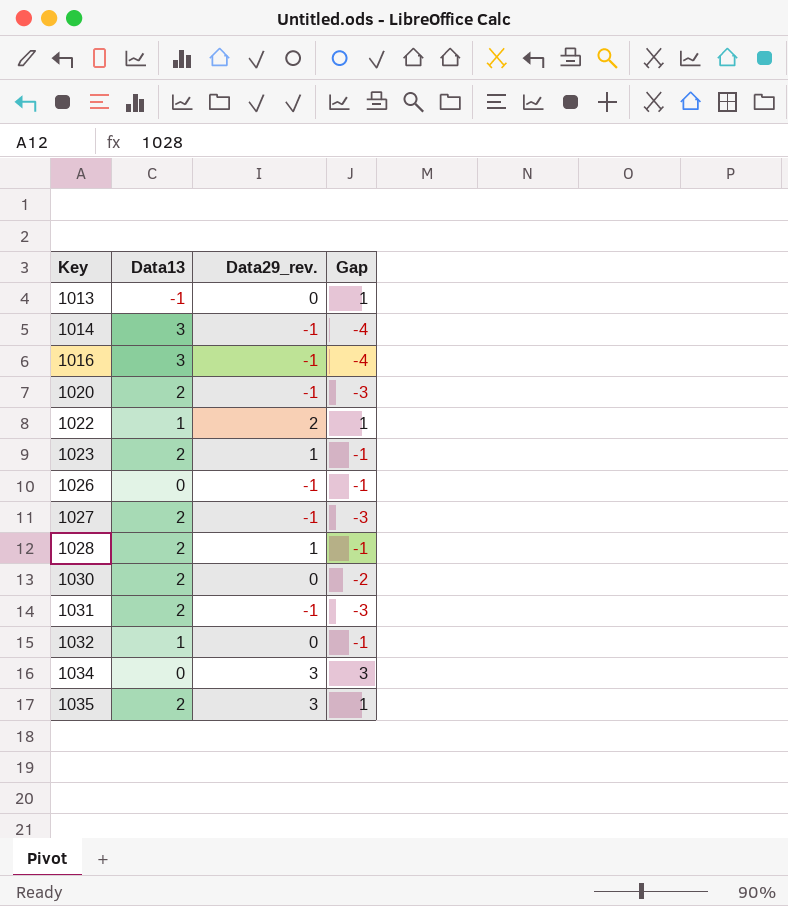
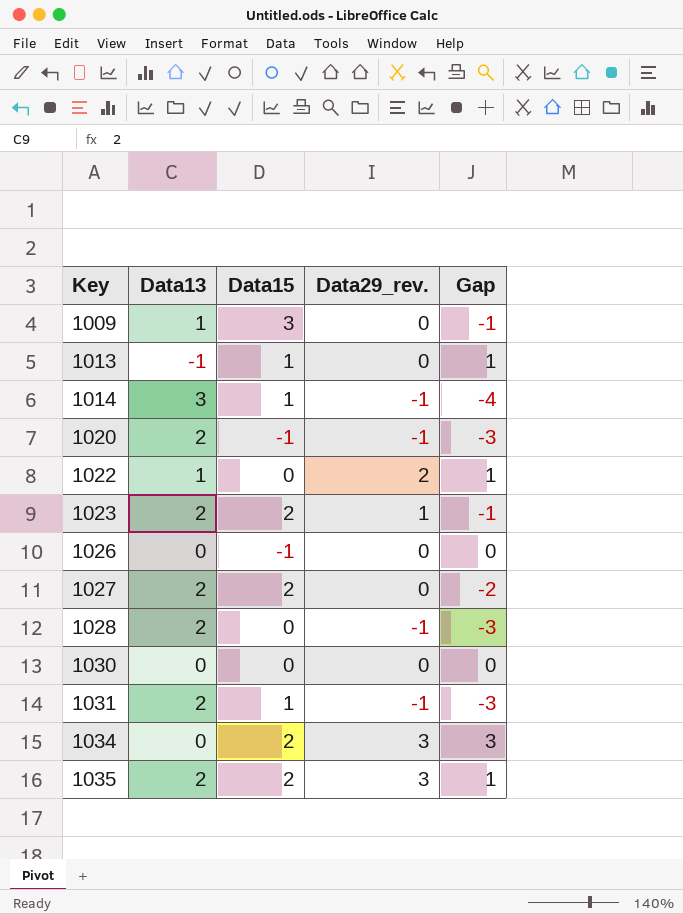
column Data15 | position: none -> 3
row 1016: 3 | -1 | -4 -> none
row 1032: 1 | 0 | -1 -> none
row 1009: none -> 1 | 3 | 0 | -1
1026 | Data29_rev.: -1 -> 0
1026 | Gap: -1 -> 0
1027 | Data29_rev.: -1 -> 0
1027 | Gap: -3 -> -2
1028 | Data29_rev.: 1 -> -1
1028 | Gap: -1 -> -3
1030 | Data13: 2 -> 0
1030 | Gap: -2 -> 0

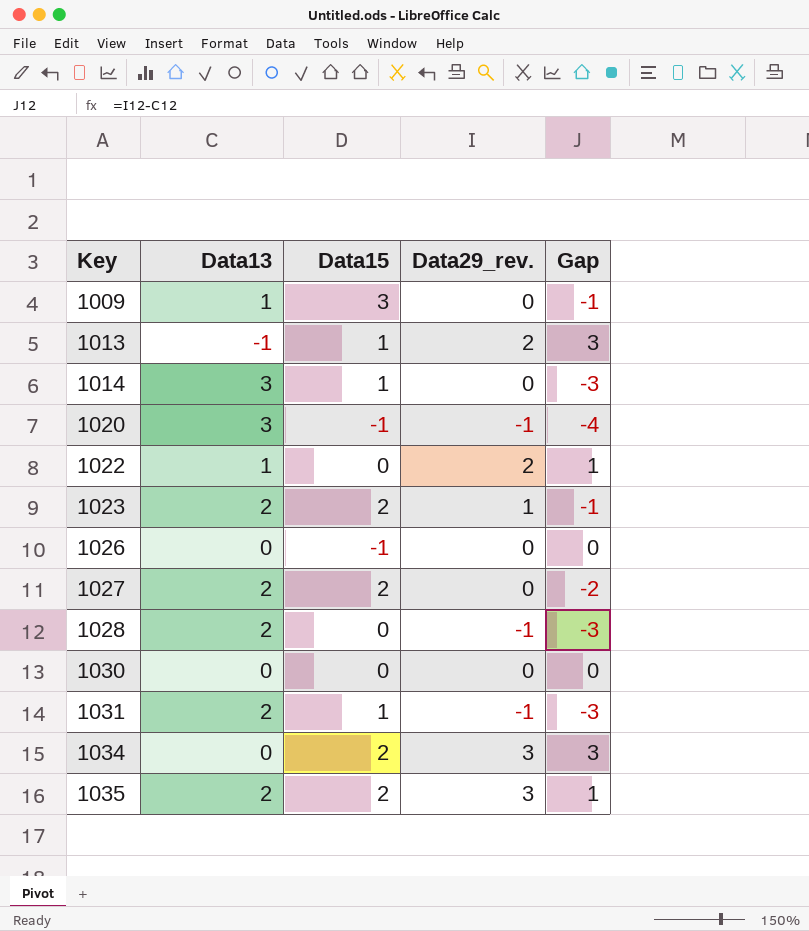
1013 | Data29_rev.: 0 -> 2
1013 | Gap: 1 -> 3
1014 | Data29_rev.: -1 -> 0
1014 | Gap: -4 -> -3
1020 | Data13: 2 -> 3
1020 | Gap: -3 -> -4

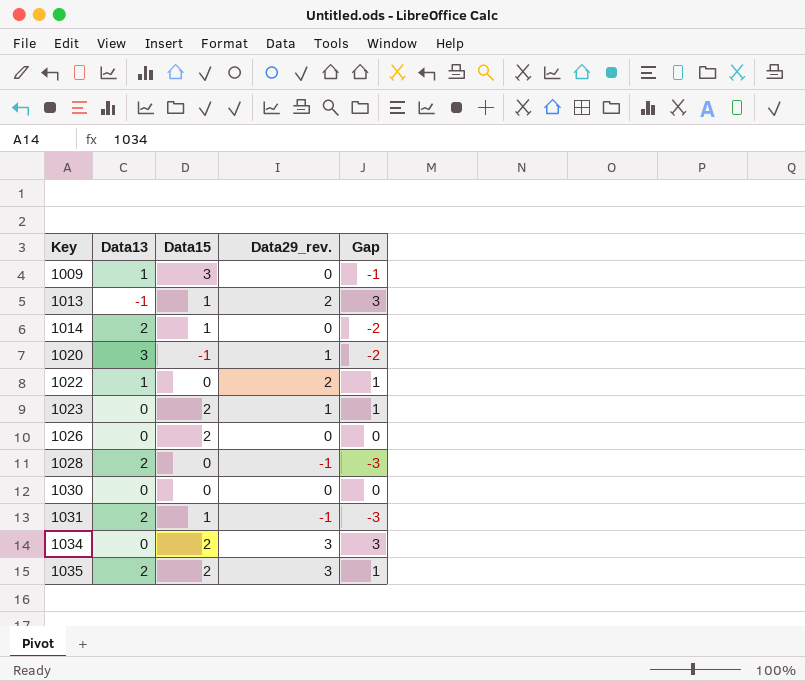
row 1027: 2 | 2 | 0 | -2 -> none
1014 | Data13: 3 -> 2
1014 | Gap: -3 -> -2
1020 | Data29_rev.: -1 -> 1
1020 | Gap: -4 -> -2
1023 | Data13: 2 -> 0
1023 | Gap: -1 -> 1
1026 | Data15: -1 -> 2

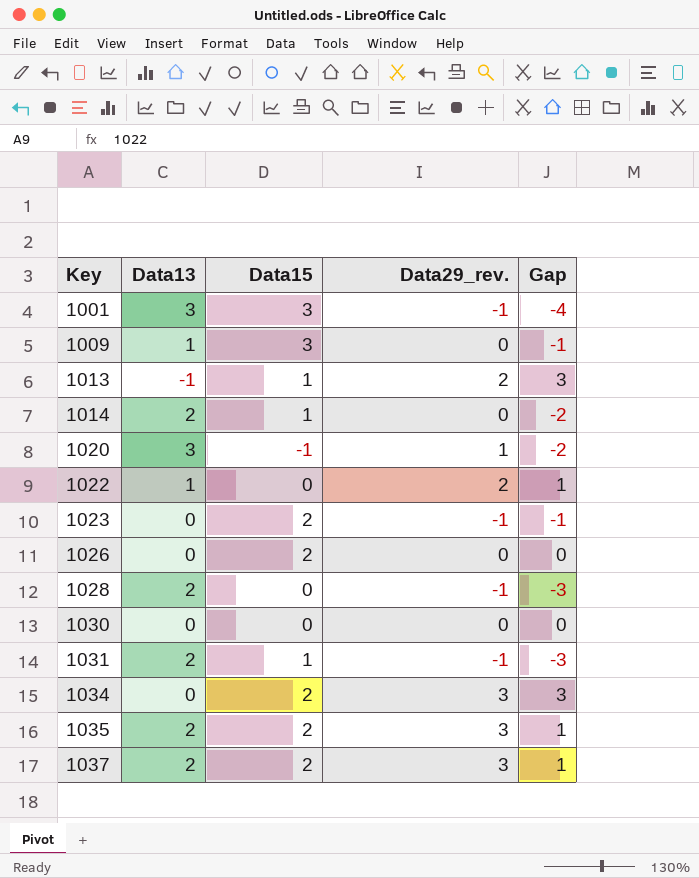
row 1001: none -> 3 | 3 | -1 | -4
1023 | Data29_rev.: 1 -> -1
1023 | Gap: 1 -> -1
row 1037: none -> 2 | 2 | 3 | 1

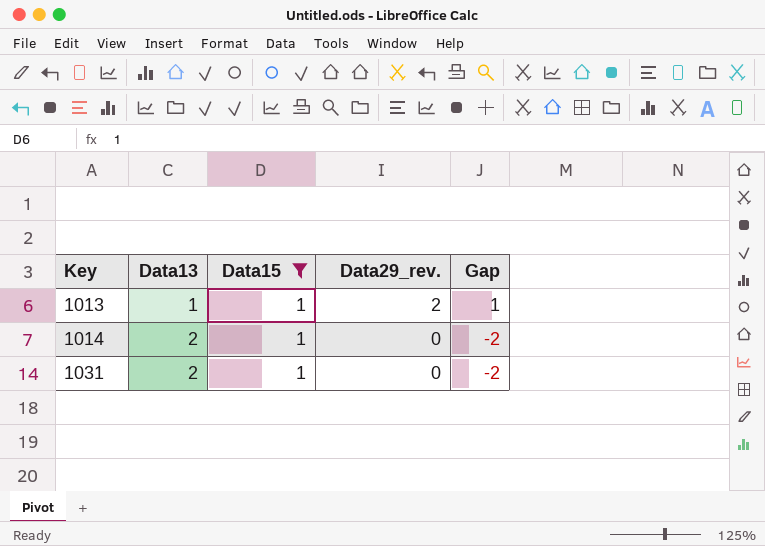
filter: none -> Data15 = 1
1013 | Data13: -1 -> 1
1013 | Gap: 3 -> 1
1031 | Data29_rev.: -1 -> 0
1031 | Gap: -3 -> -2

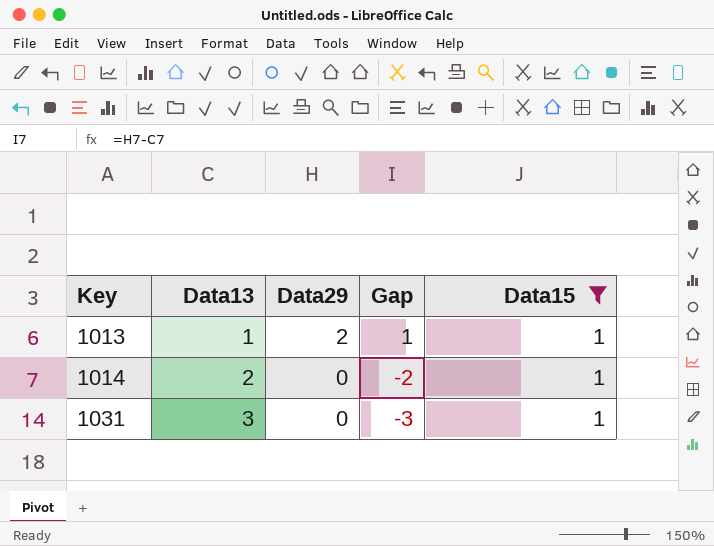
column name: Data29_rev. -> Data29
column Data15 | position: 3 -> 5
1031 | Data13: 2 -> 3
1031 | Gap: -2 -> -3

